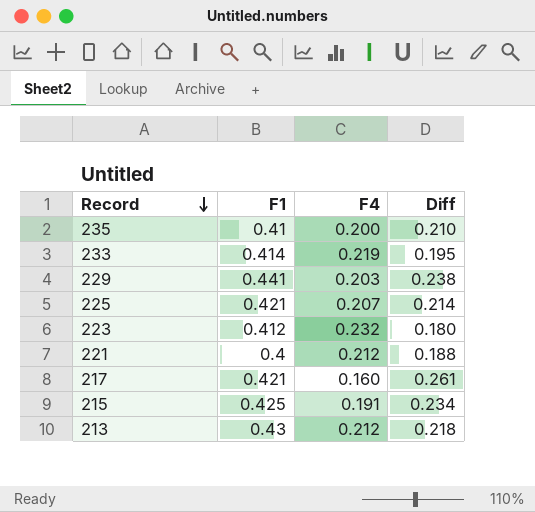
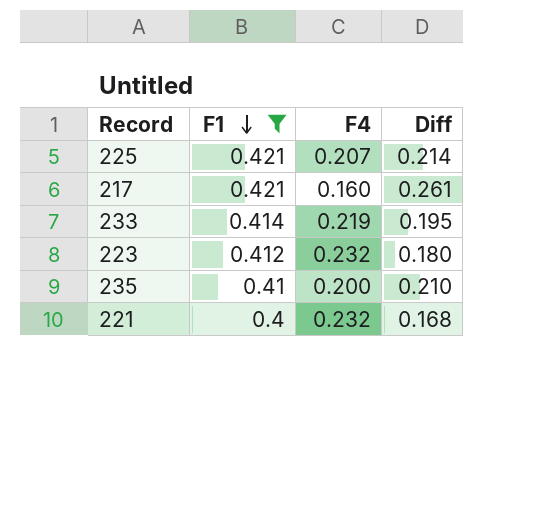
filter: none -> F1 <= 0.421
row order: Record descending -> F1 descending
221 | F4: 0.212 -> 0.232
221 | Diff: 0.188 -> 0.168

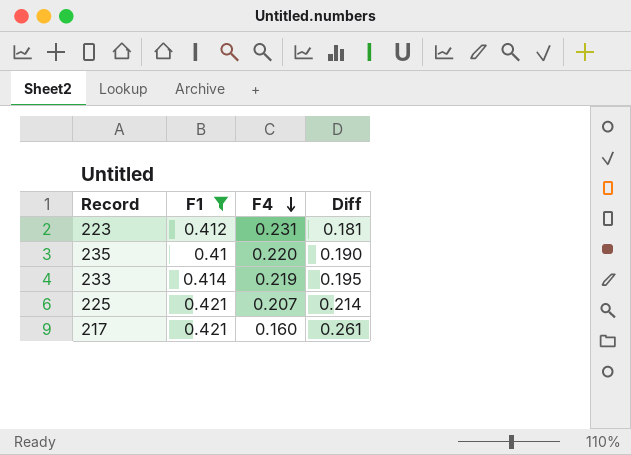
row order: F1 descending -> F4 descending
row 221: 0.4 | 0.232 | 0.168 -> none
223 | F4: 0.232 -> 0.231
223 | Diff: 0.180 -> 0.181
235 | F4: 0.200 -> 0.220
235 | Diff: 0.210 -> 0.190

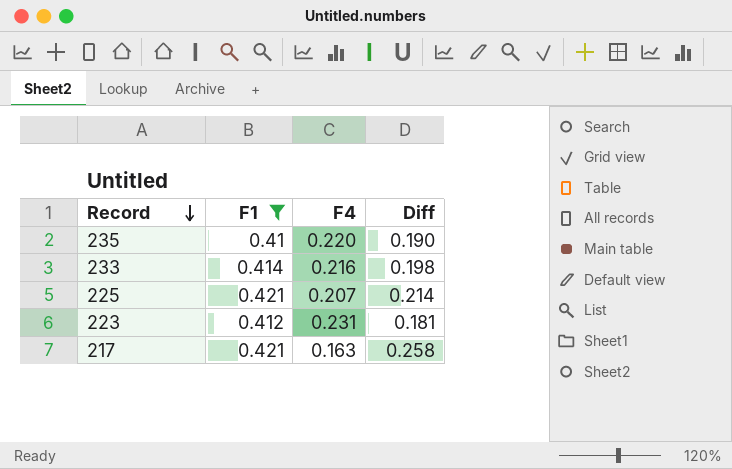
row order: F4 descending -> Record descending
233 | F4: 0.219 -> 0.216
233 | Diff: 0.195 -> 0.198
217 | F4: 0.160 -> 0.163
217 | Diff: 0.261 -> 0.258

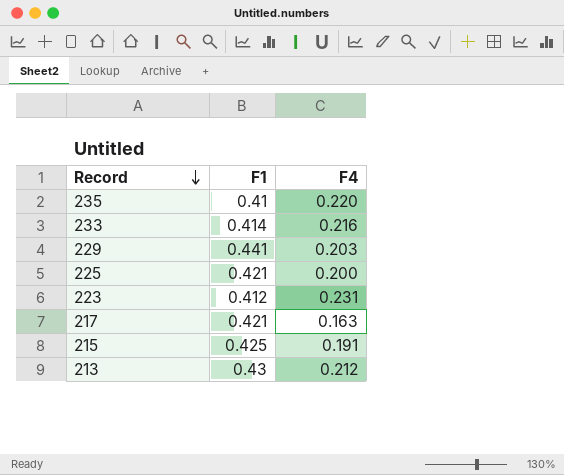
filter: F1 <= 0.421 -> none
column Diff | formula: [F1] - [F4] -> none
225 | F4: 0.207 -> 0.200

